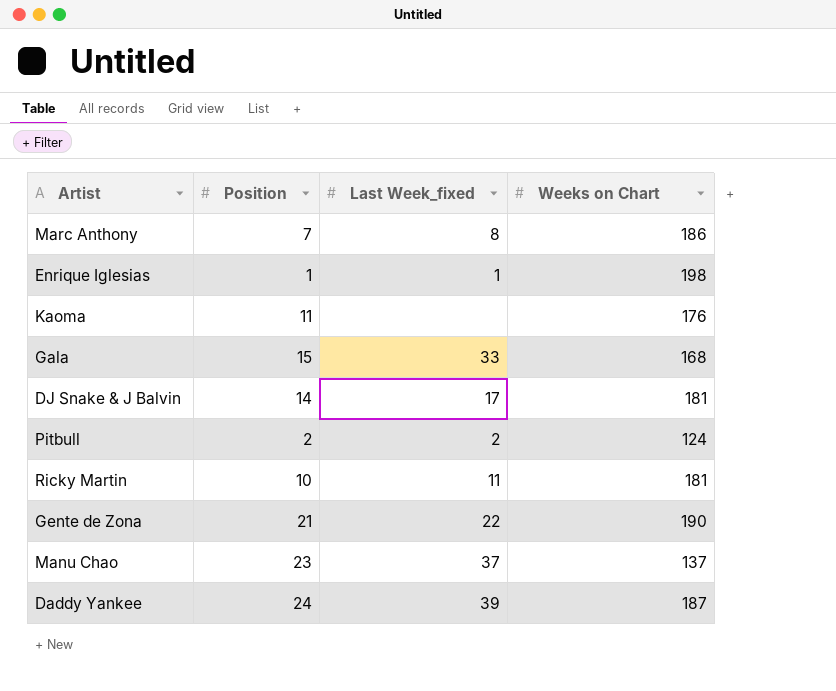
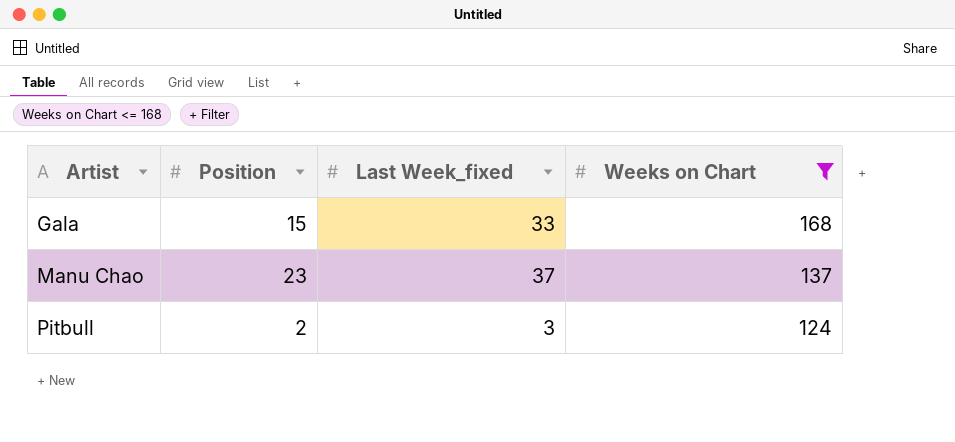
filter: none -> Weeks on Chart <= 168
row order: none -> Artist ascending
Pitbull | Last Week_fixed: 2 -> 3

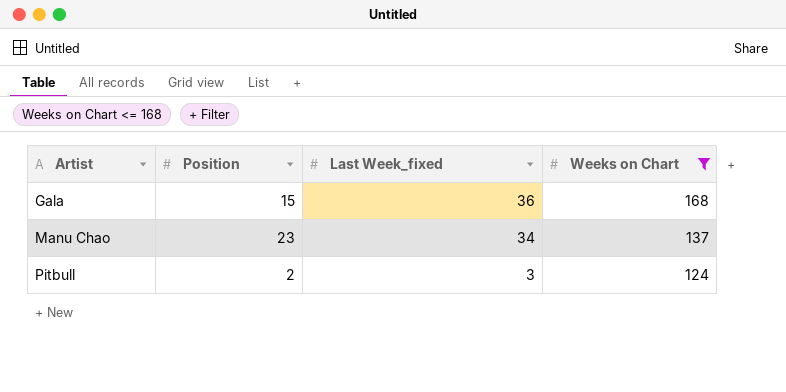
Gala | Last Week_fixed: 33 -> 36
Manu Chao | Last Week_fixed: 37 -> 34

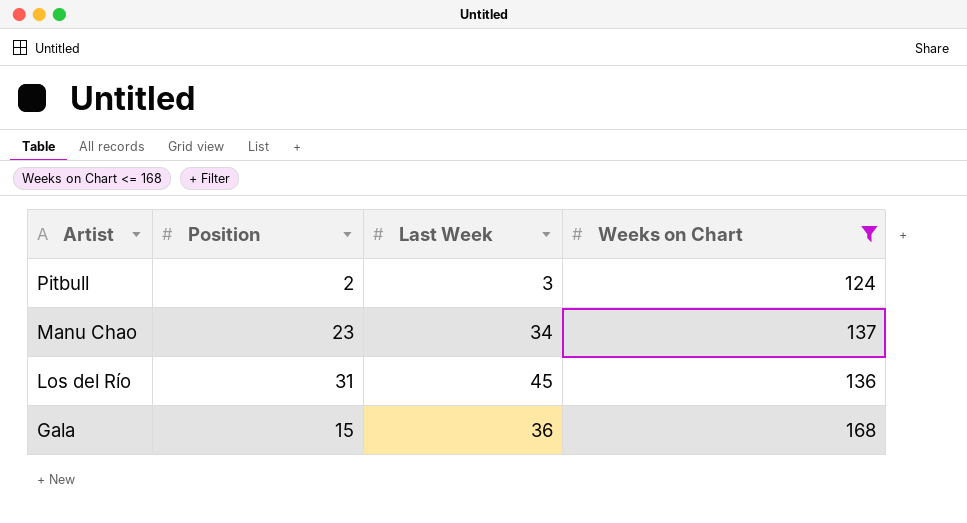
row order: Artist ascending -> Artist descending
column name: Last Week_fixed -> Last Week
row Los del Río: none -> 31 | 45 | 136

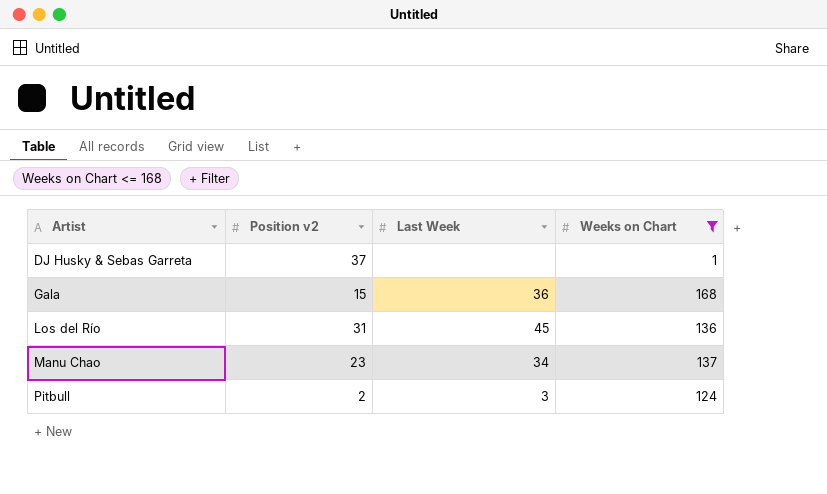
row order: Artist descending -> Artist ascending
column name: Position -> Position v2
row DJ Husky & Sebas Garreta: none -> 37 | none | 1

